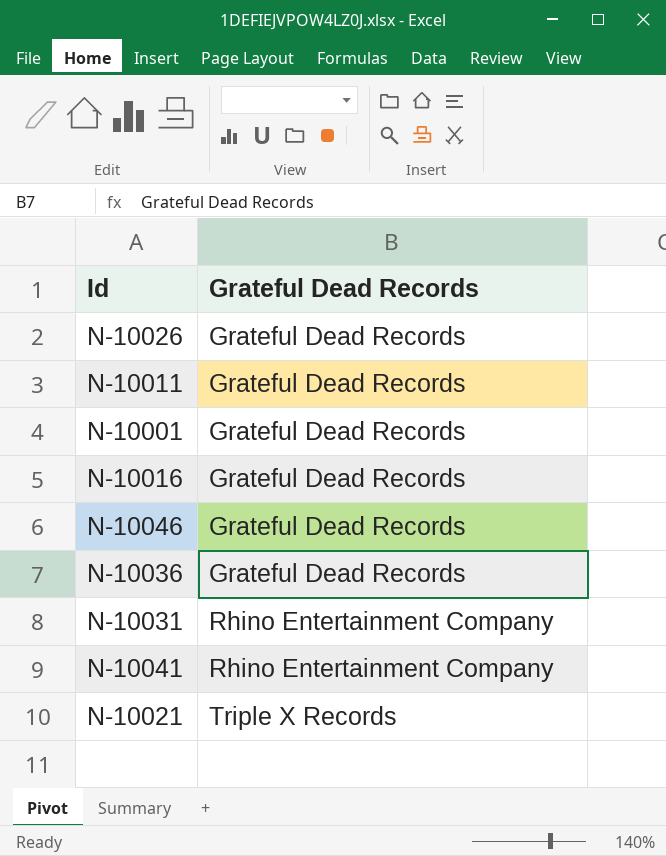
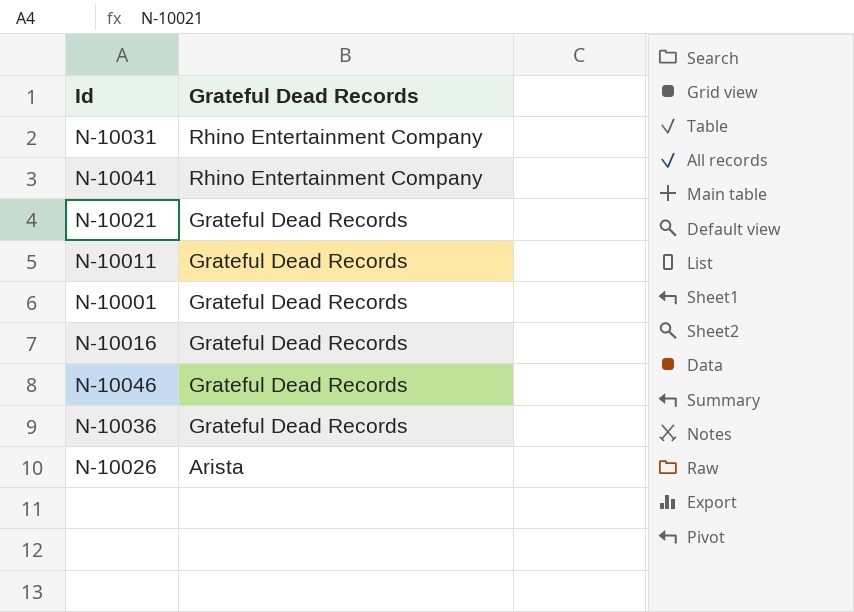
row order: Grateful Dead Records ascending -> Grateful Dead Records descending
N-10021 | Grateful Dead Records: Triple X Records -> Grateful Dead Records
N-10026 | Grateful Dead Records: Grateful Dead Records -> Arista

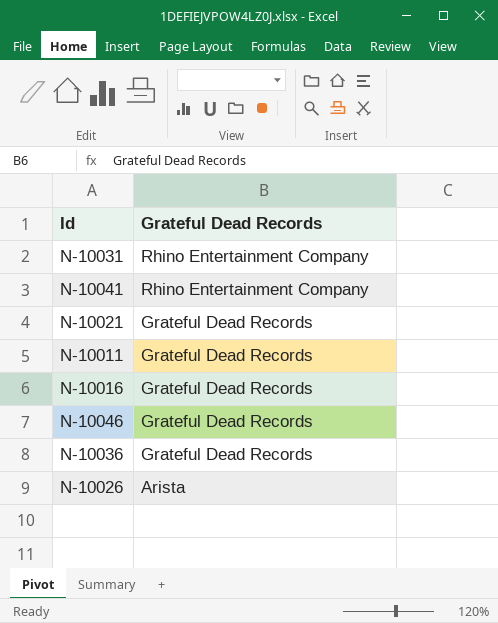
row N-10001: Grateful Dead Records -> none

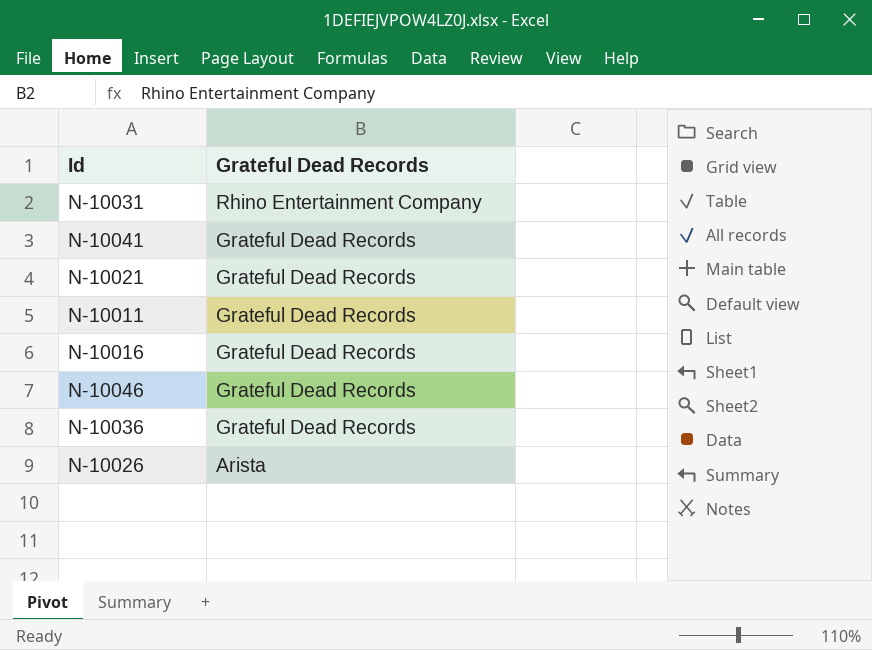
N-10041 | Grateful Dead Records: Rhino Entertainment Company -> Grateful Dead Records

